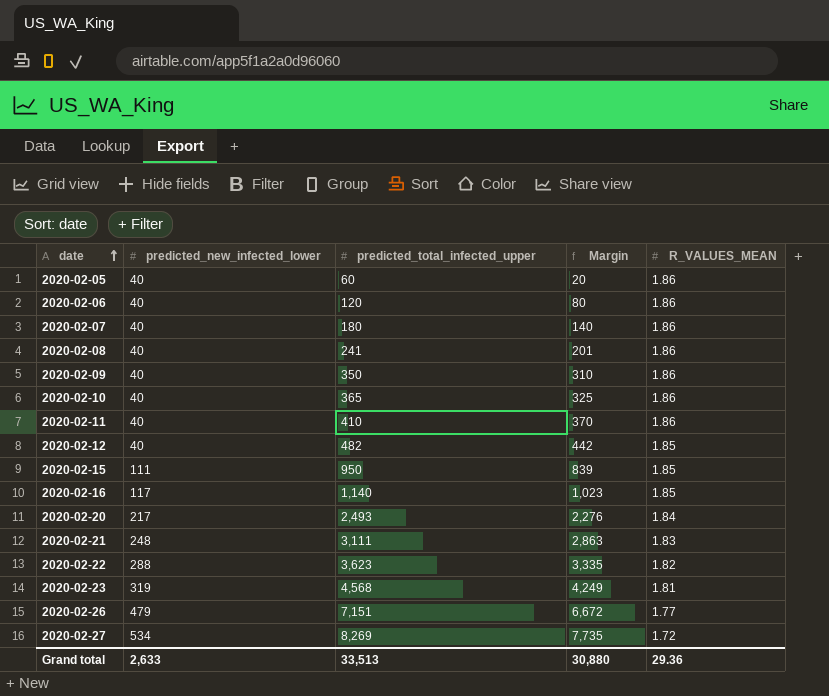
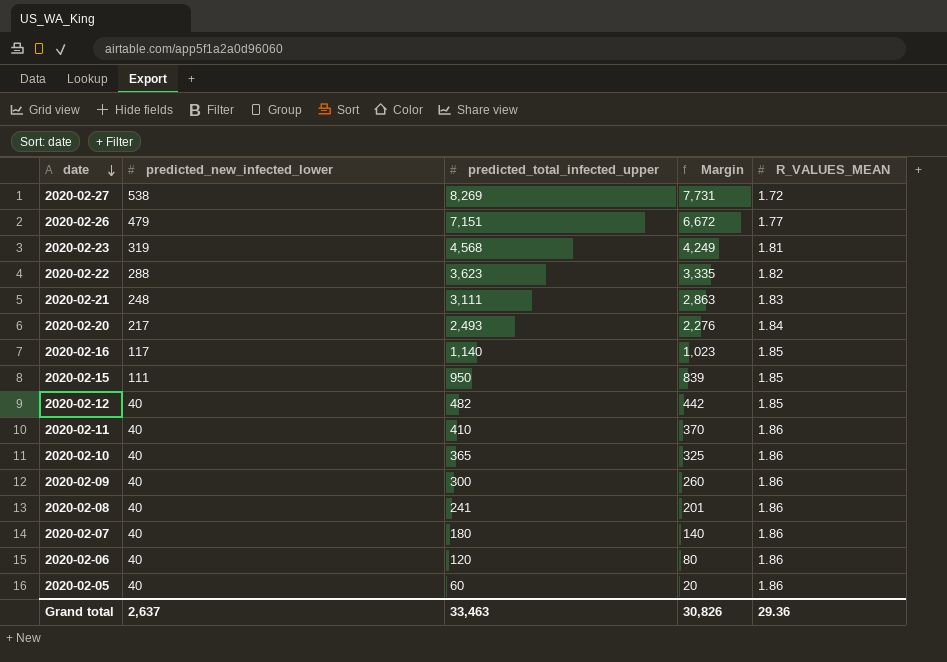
row order: date ascending -> date descending
2020-02-27 | predicted_new_infected_lower: 534 -> 538
2020-02-27 | Margin: 7,735 -> 7,731
2020-02-09 | predicted_total_infected_upper: 350 -> 300
2020-02-09 | Margin: 310 -> 260
Grand total | predicted_new_infected_lower: 2,633 -> 2,637
Grand total | predicted_total_infected_upper: 33,513 -> 33,463
Grand total | Margin: 30,880 -> 30,826

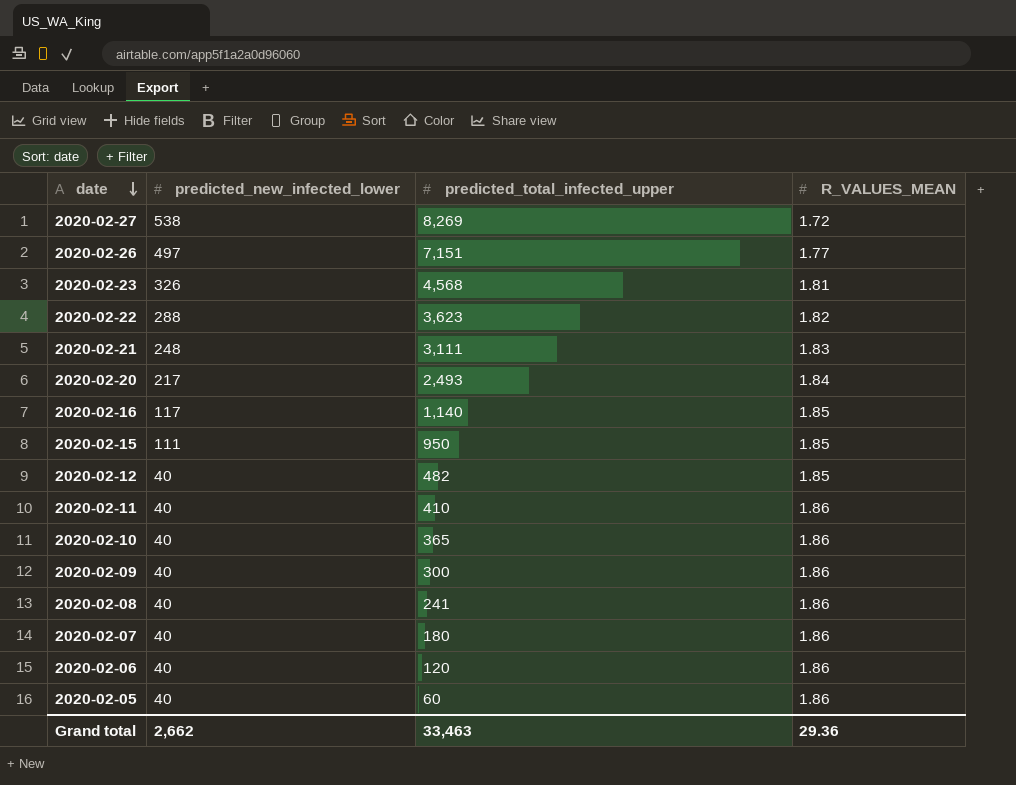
column Margin | formula: [predicted_total_infected_upper] - [predicted_new_infected_lower] -> none
2020-02-26 | predicted_new_infected_lower: 479 -> 497
2020-02-23 | predicted_new_infected_lower: 319 -> 326
Grand total | predicted_new_infected_lower: 2,637 -> 2,662

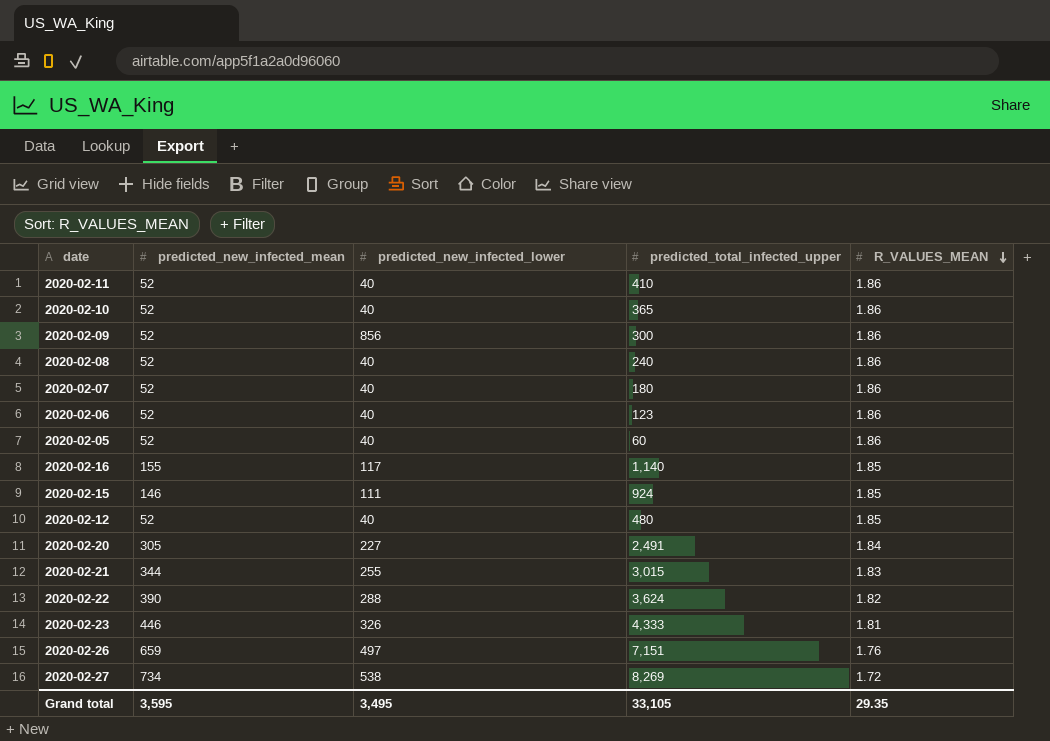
row order: date descending -> R_VALUES_MEAN descending
column predicted_new_infected_mean | position: none -> 2
2020-02-09 | predicted_new_infected_lower: 40 -> 856
2020-02-08 | predicted_total_infected_upper: 241 -> 240
2020-02-06 | predicted_total_infected_upper: 120 -> 123
2020-02-15 | predicted_total_infected_upper: 950 -> 924
2020-02-12 | predicted_total_infected_upper: 482 -> 480
2020-02-20 | predicted_new_infected_lower: 217 -> 227
2020-02-20 | predicted_total_infected_upper: 2,493 -> 2,491
2020-02-21 | predicted_new_infected_lower: 248 -> 255
2020-02-21 | predicted_total_infected_upper: 3,111 -> 3,015
2020-02-22 | predicted_total_infected_upper: 3,623 -> 3,624
2020-02-23 | predicted_total_infected_upper: 4,568 -> 4,333
2020-02-26 | R_VALUES_MEAN: 1.77 -> 1.76
Grand total | predicted_new_infected_lower: 2,662 -> 3,495
Grand total | predicted_total_infected_upper: 33,463 -> 33,105
Grand total | R_VALUES_MEAN: 29.36 -> 29.35

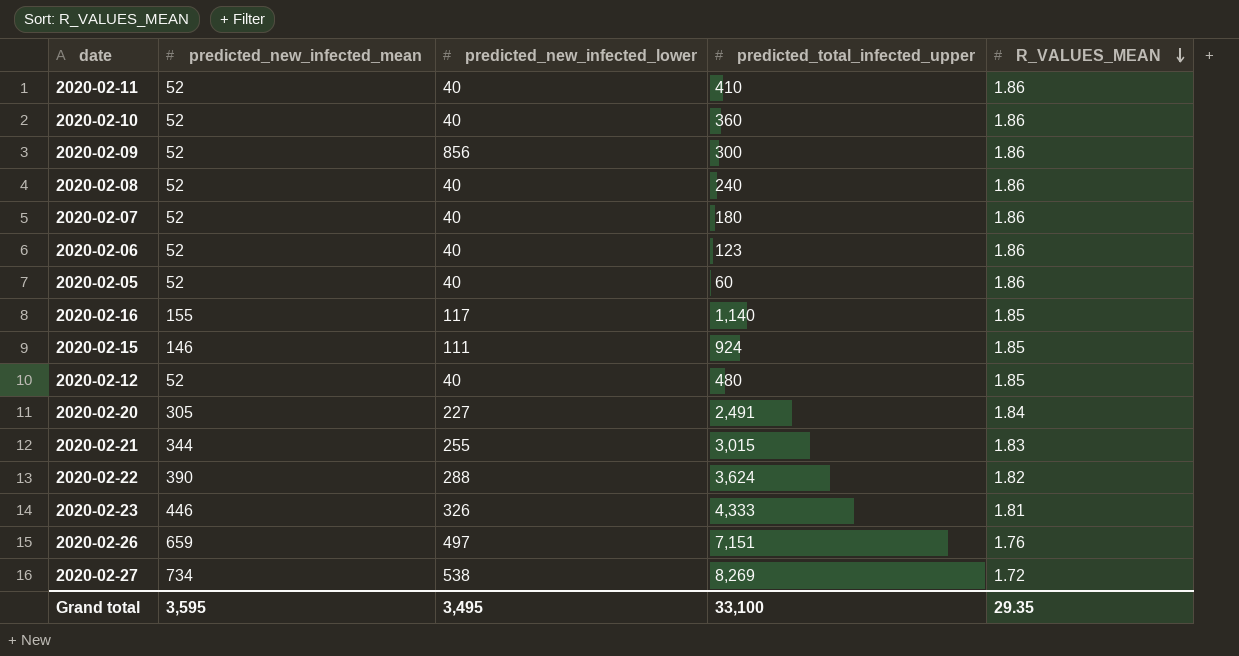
2020-02-10 | predicted_total_infected_upper: 365 -> 360
Grand total | predicted_total_infected_upper: 33,105 -> 33,100

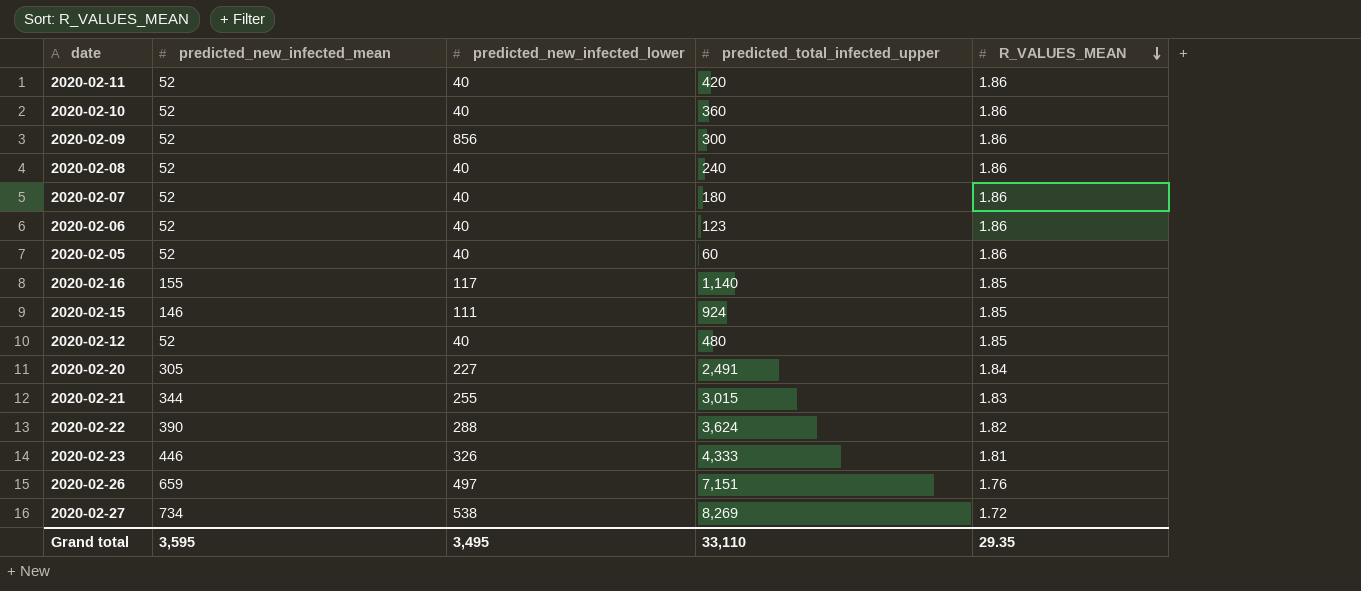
2020-02-11 | predicted_total_infected_upper: 410 -> 420
Grand total | predicted_total_infected_upper: 33,100 -> 33,110

